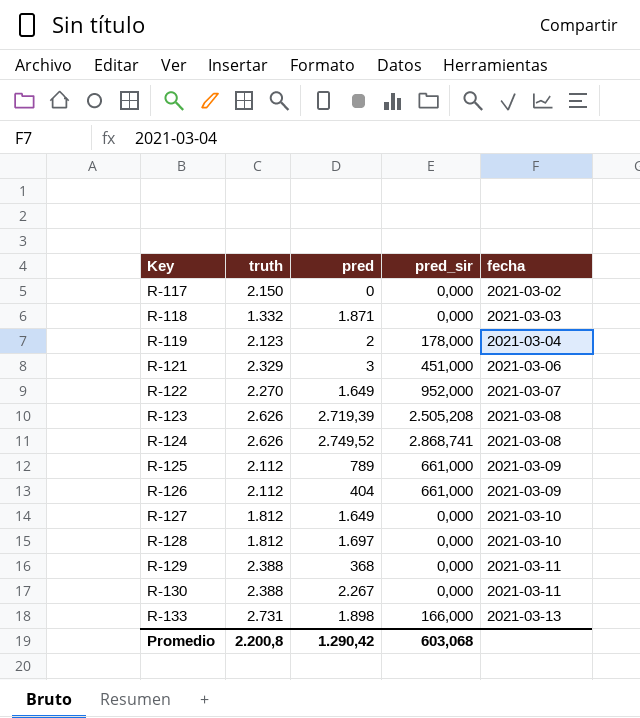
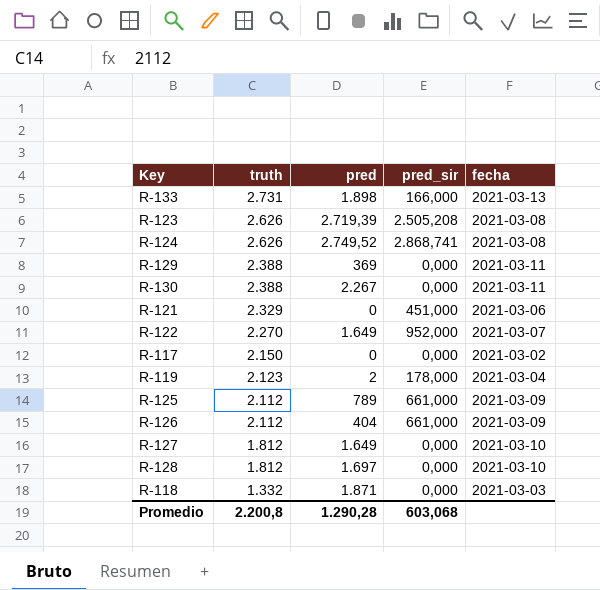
row order: Key ascending -> truth descending
R-129 | pred: 368 -> 369
R-121 | pred: 3 -> 0
Promedio | pred: 1.290,42 -> 1.290,28

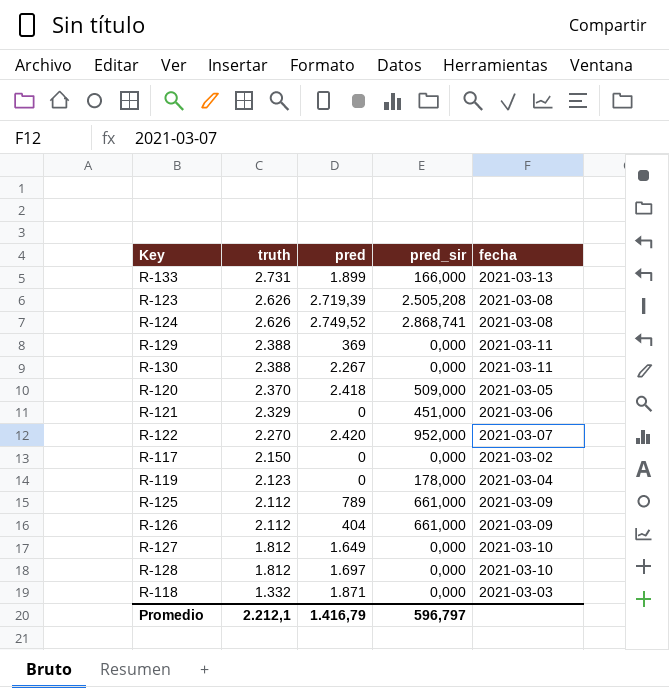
R-133 | pred: 1.898 -> 1.899
row R-120: none -> 2.370 | 2.418 | 509,000 | 2021-03-05
R-122 | pred: 1.649 -> 2.420
R-119 | pred: 2 -> 0
Promedio | truth: 2.200,8 -> 2.212,1
Promedio | pred: 1.290,28 -> 1.416,79
Promedio | pred_sir: 603,068 -> 596,797

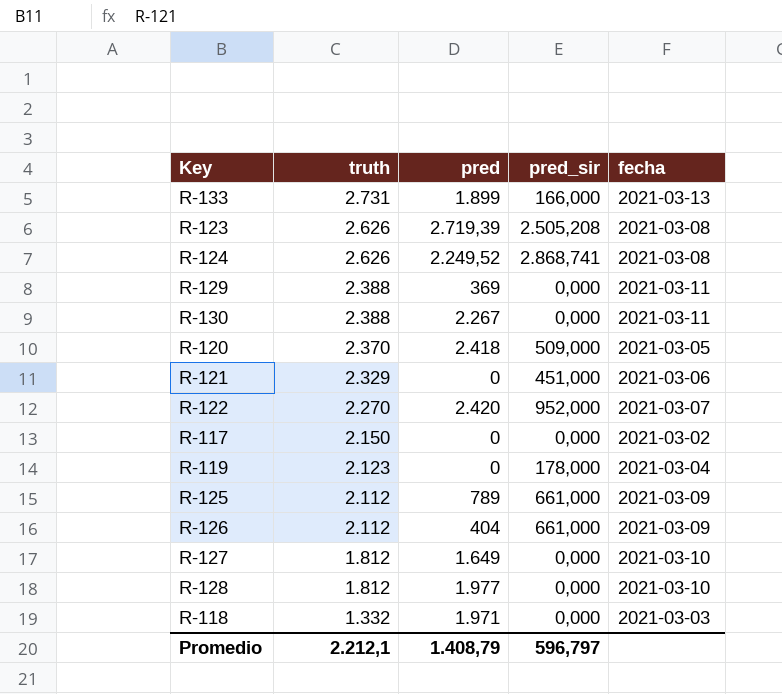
R-124 | pred: 2.749,52 -> 2.249,52
R-128 | pred: 1.697 -> 1.977
R-118 | pred: 1.871 -> 1.971
Promedio | pred: 1.416,79 -> 1.408,79

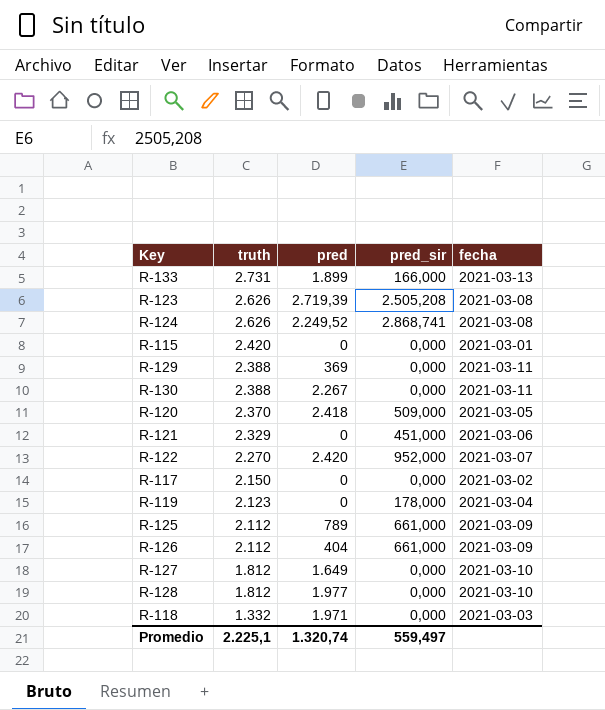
row R-115: none -> 2.420 | 0 | 0,000 | 2021-03-01
Promedio | truth: 2.212,1 -> 2.225,1
Promedio | pred: 1.408,79 -> 1.320,74
Promedio | pred_sir: 596,797 -> 559,497

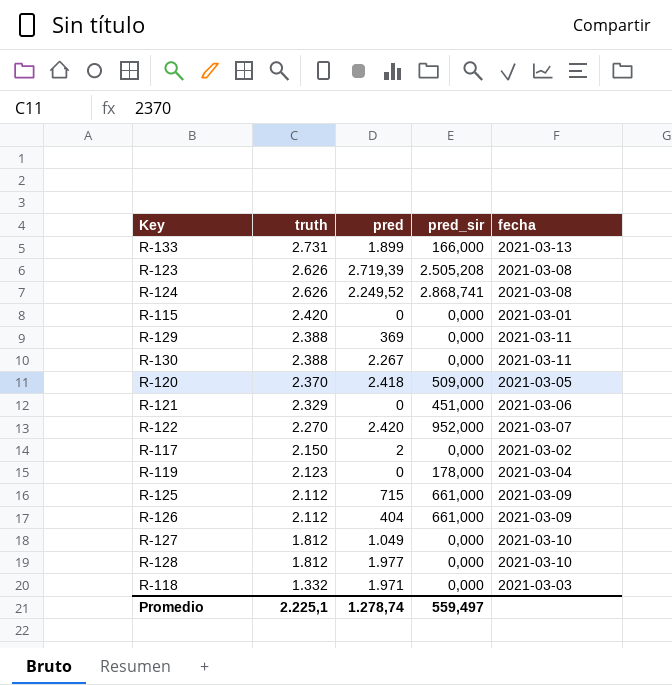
R-117 | pred: 0 -> 2
R-125 | pred: 789 -> 715
R-127 | pred: 1.649 -> 1.049
Promedio | pred: 1.320,74 -> 1.278,74

